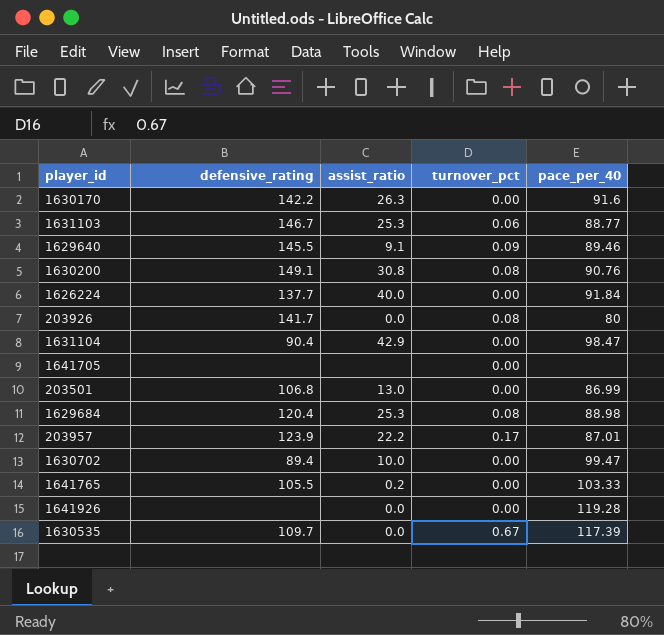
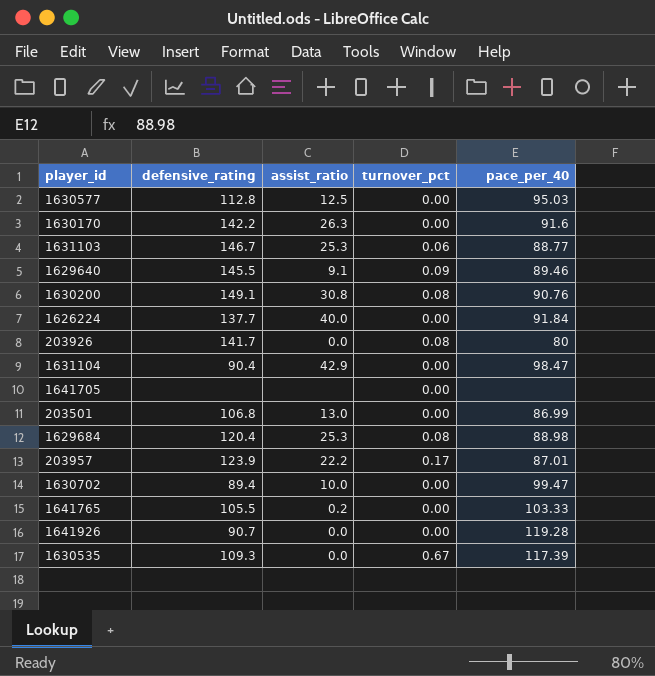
row 1630577: none -> 112.8 | 12.5 | 0.00 | 95.03
1641926 | defensive_rating: none -> 90.7
1630535 | defensive_rating: 109.7 -> 109.3

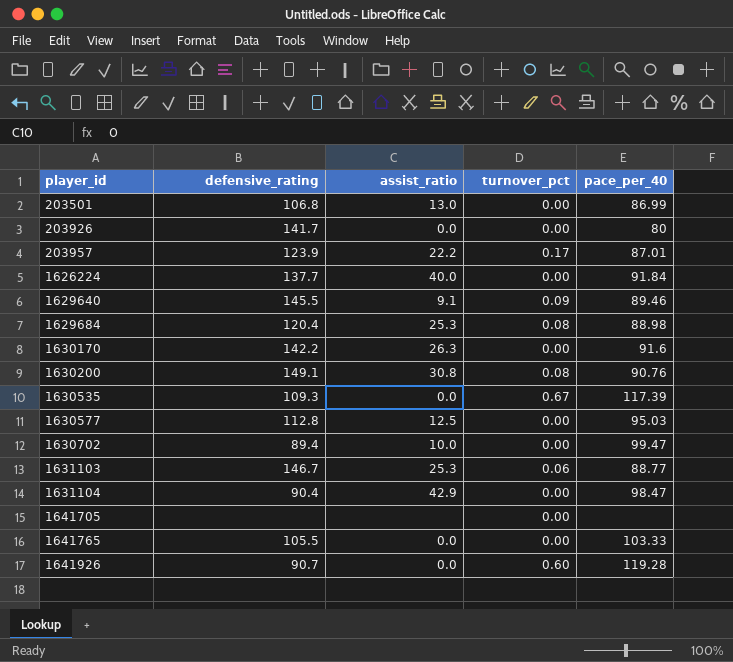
row order: none -> player_id ascending
203926 | turnover_pct: 0.08 -> 0.00
1641765 | assist_ratio: 0.2 -> 0.0
1641926 | turnover_pct: 0.00 -> 0.60

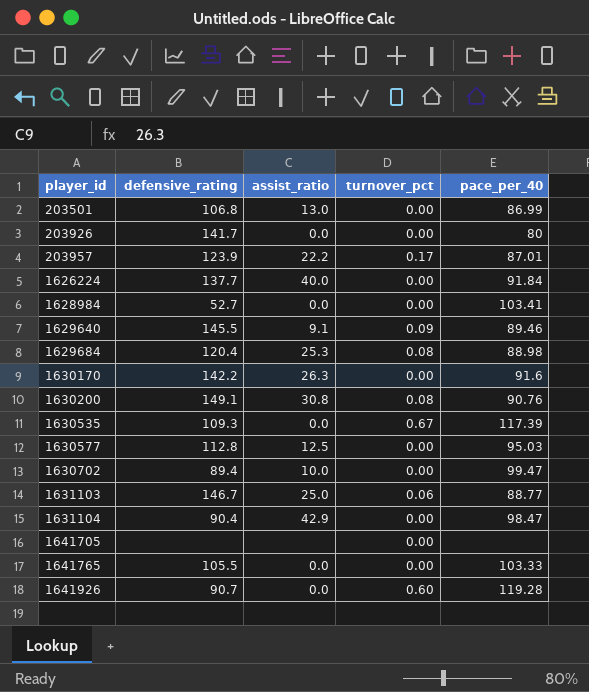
row 1628984: none -> 52.7 | 0.0 | 0.00 | 103.41
1631103 | assist_ratio: 25.3 -> 25.0

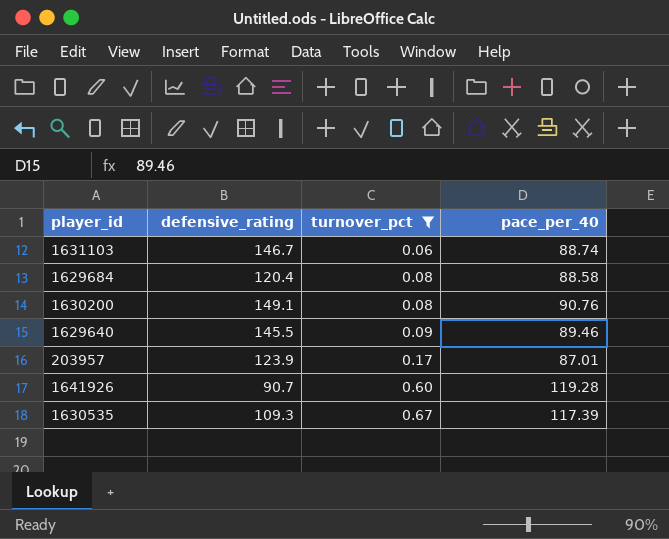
filter: none -> turnover_pct != 0.00
row order: player_id ascending -> turnover_pct ascending
column assist_ratio | position: 3 -> none
1631103 | pace_per_40: 88.77 -> 88.74
1629684 | pace_per_40: 88.98 -> 88.58

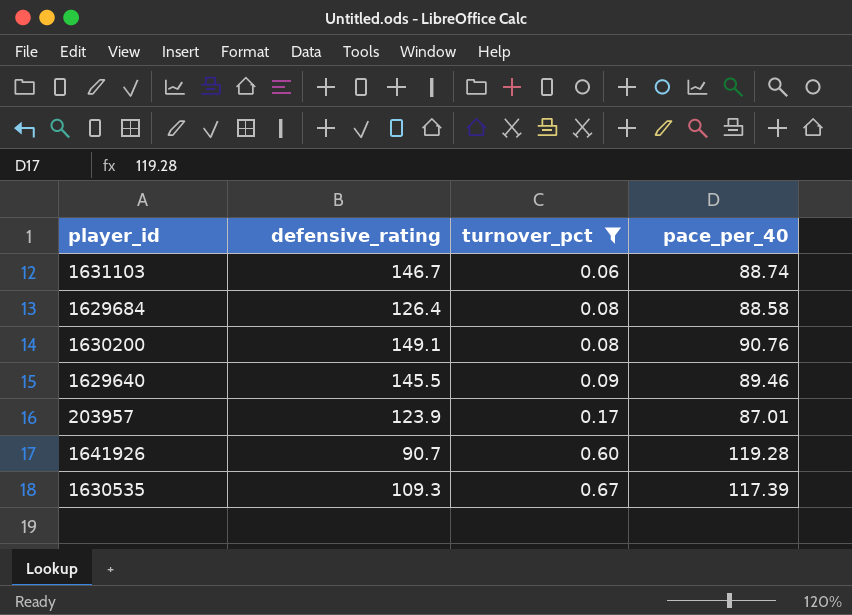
1629684 | defensive_rating: 120.4 -> 126.4

